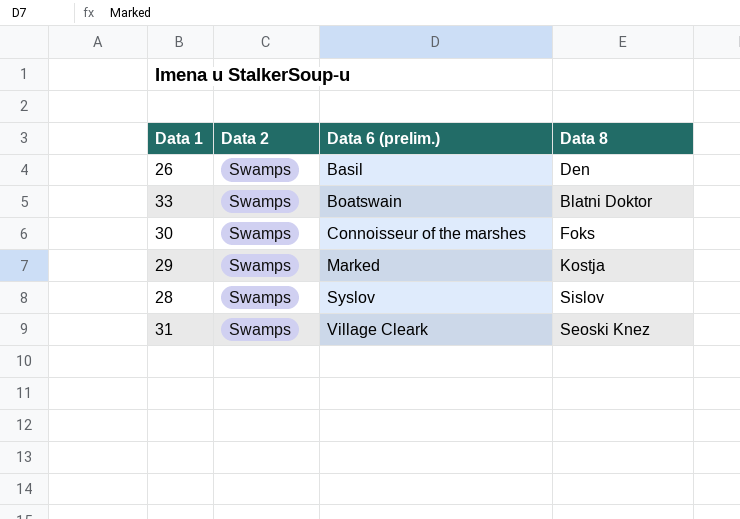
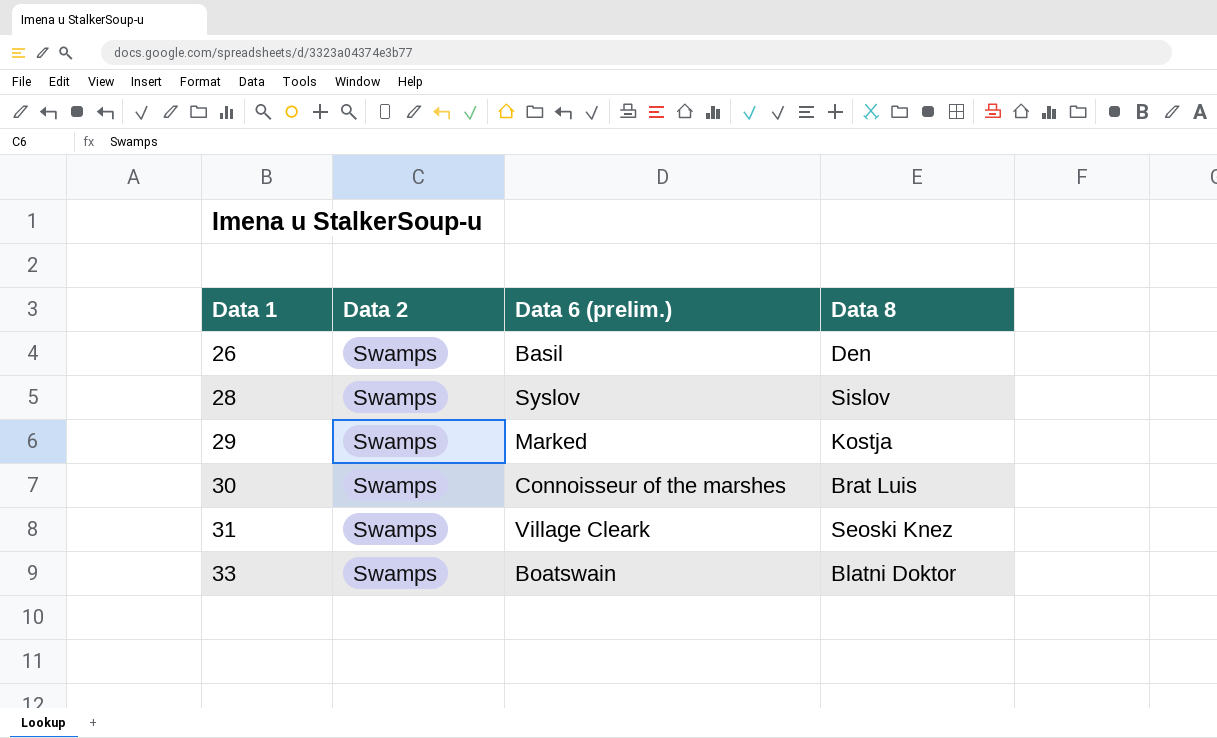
row order: Data 6 (prelim.) ascending -> Data 1 ascending
30 | Data 8: Foks -> Brat Luis

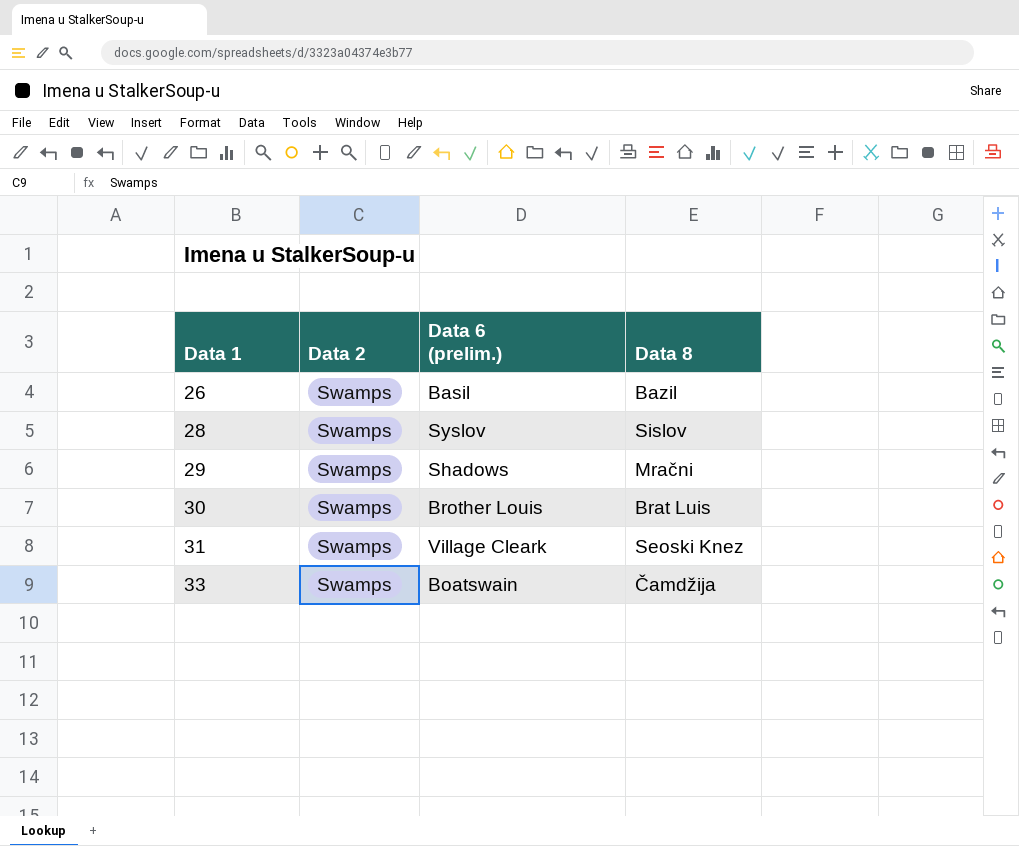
26 | Data 8: Den -> Bazil
29 | Data 6 (prelim.): Marked -> Shadows
29 | Data 8: Kostja -> Mračni
30 | Data 6 (prelim.): Connoisseur of the marshes -> Brother Louis
33 | Data 8: Blatni Doktor -> Čamdžija

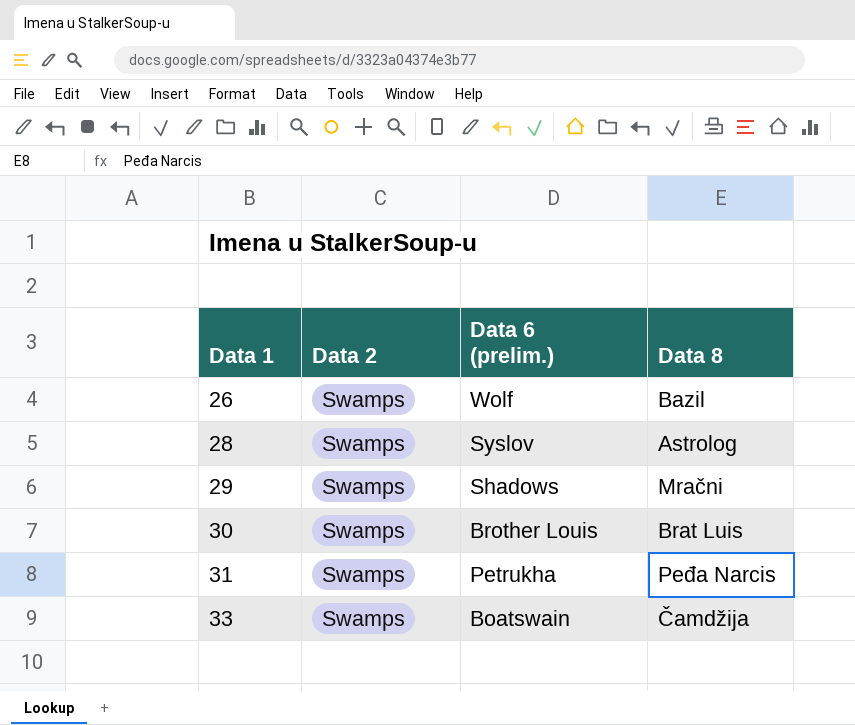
26 | Data 6 (prelim.): Basil -> Wolf
28 | Data 8: Sislov -> Astrolog
31 | Data 6 (prelim.): Village Cleark -> Petrukha
31 | Data 8: Seoski Knez -> Peđa Narcis

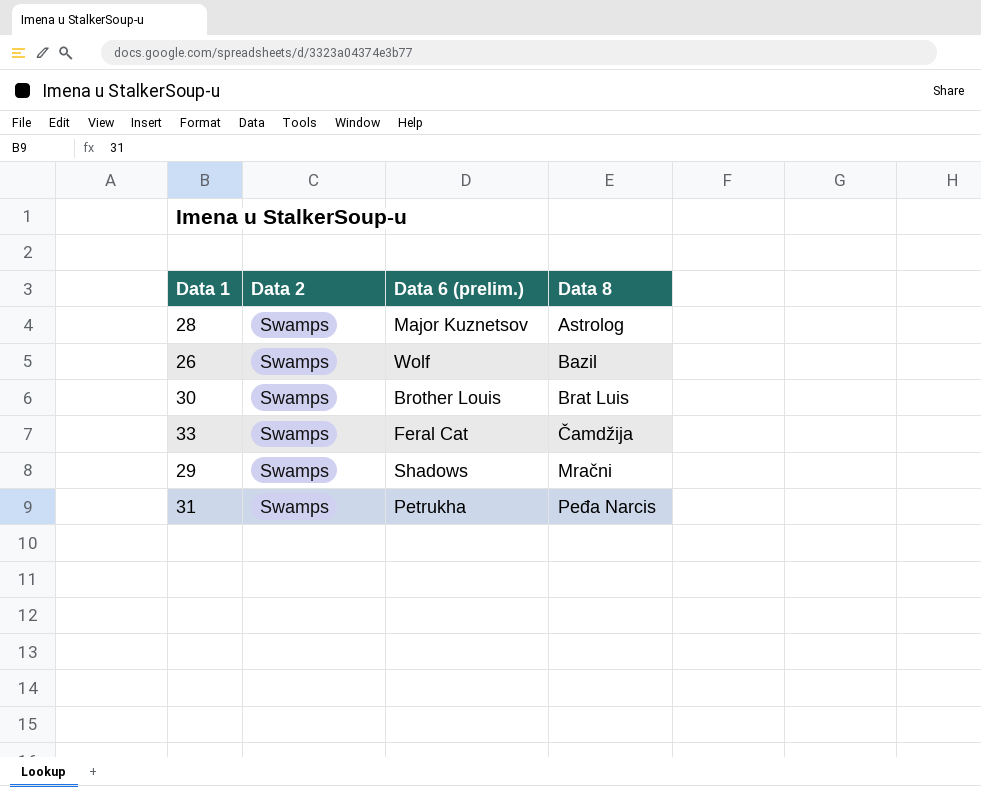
row order: Data 1 ascending -> Data 8 ascending
28 | Data 6 (prelim.): Syslov -> Major Kuznetsov
33 | Data 6 (prelim.): Boatswain -> Feral Cat

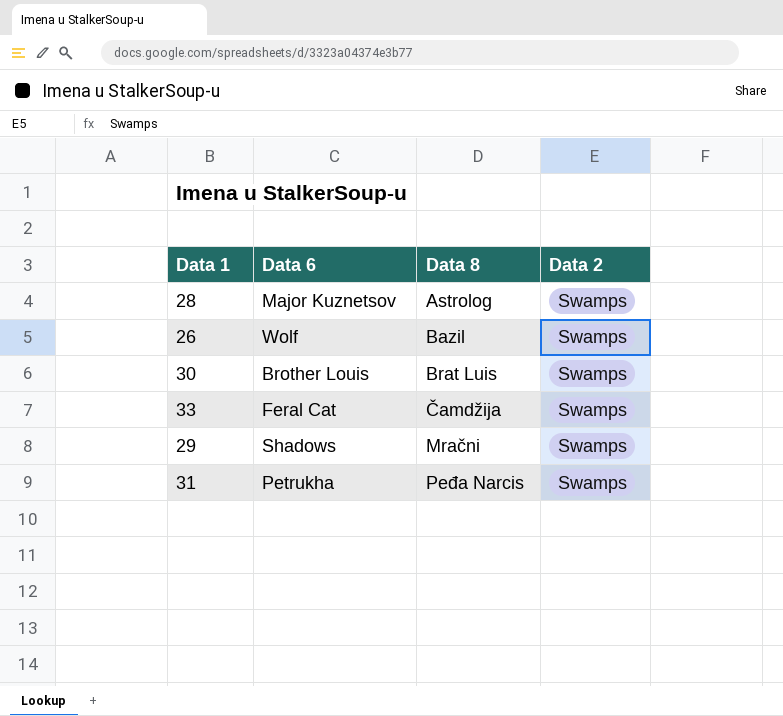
column name: Data 6 (prelim.) -> Data 6
column Data 2 | position: 2 -> 4

